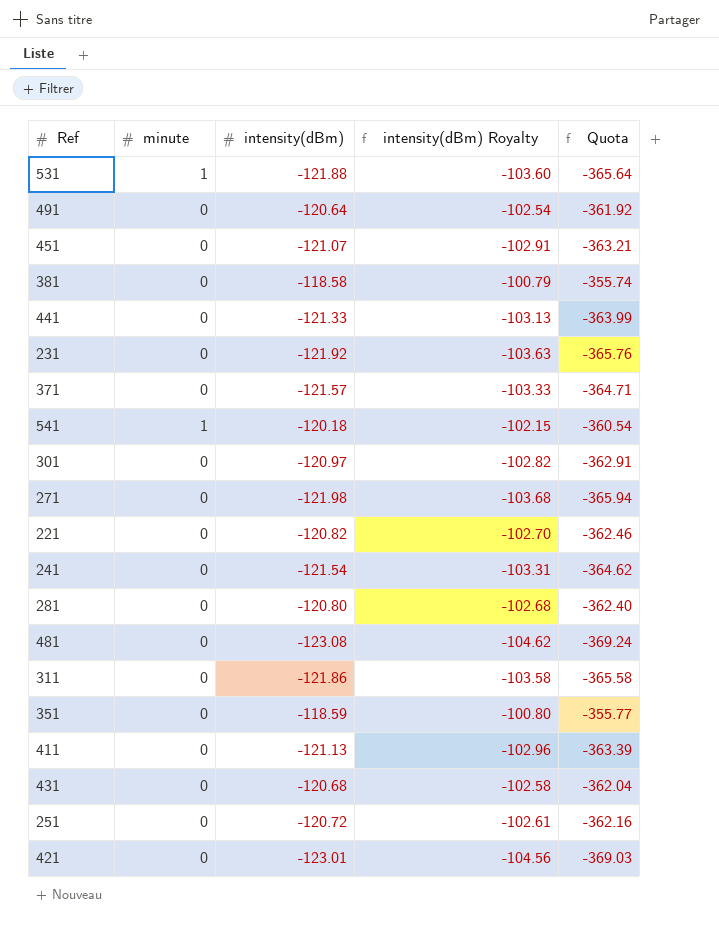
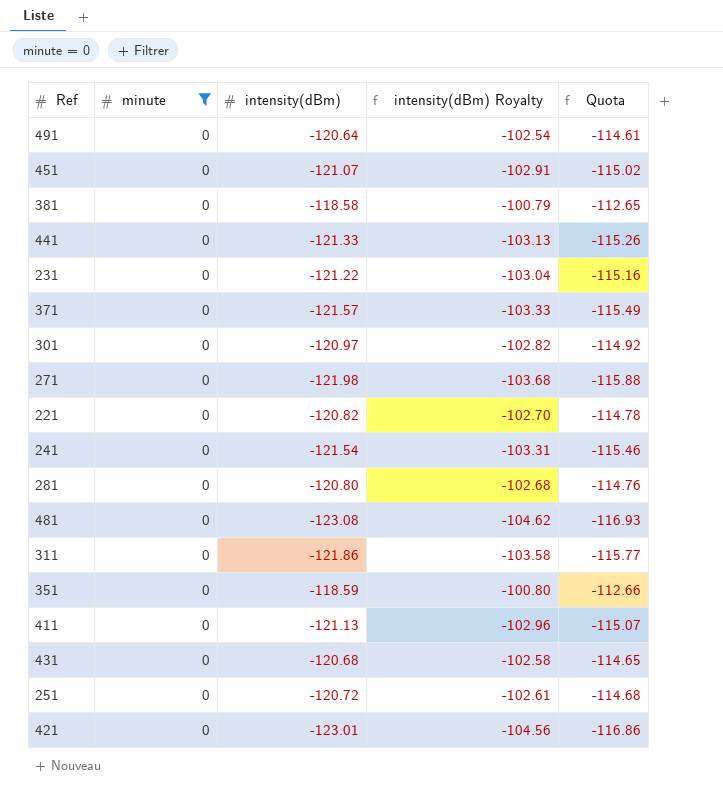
filter: none -> minute = 0
column Quota | formula: [intensity(dBm)] * 3 -> [intensity(dBm)] * 0.95
231 | intensity(dBm): -121.92 -> -121.22
231 | intensity(dBm) Royalty: -103.63 -> -103.04

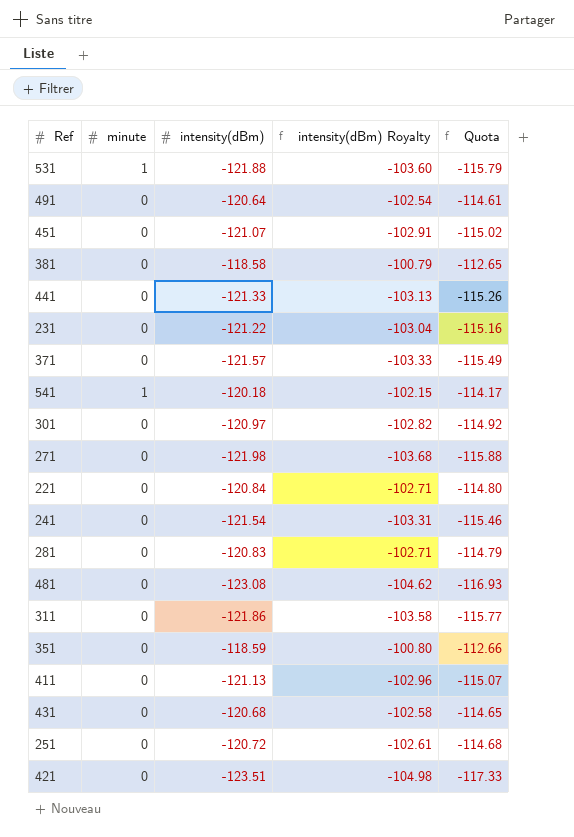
filter: minute = 0 -> none
221 | intensity(dBm): -120.82 -> -120.84
221 | intensity(dBm) Royalty: -102.70 -> -102.71
221 | Quota: -114.78 -> -114.80
281 | intensity(dBm): -120.80 -> -120.83
281 | intensity(dBm) Royalty: -102.68 -> -102.71
281 | Quota: -114.76 -> -114.79
421 | intensity(dBm): -123.01 -> -123.51
421 | intensity(dBm) Royalty: -104.56 -> -104.98
421 | Quota: -116.86 -> -117.33

